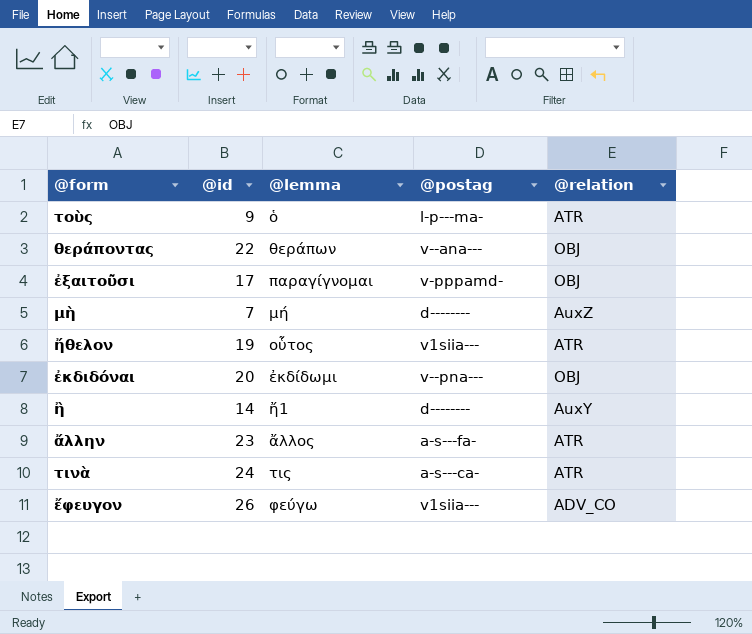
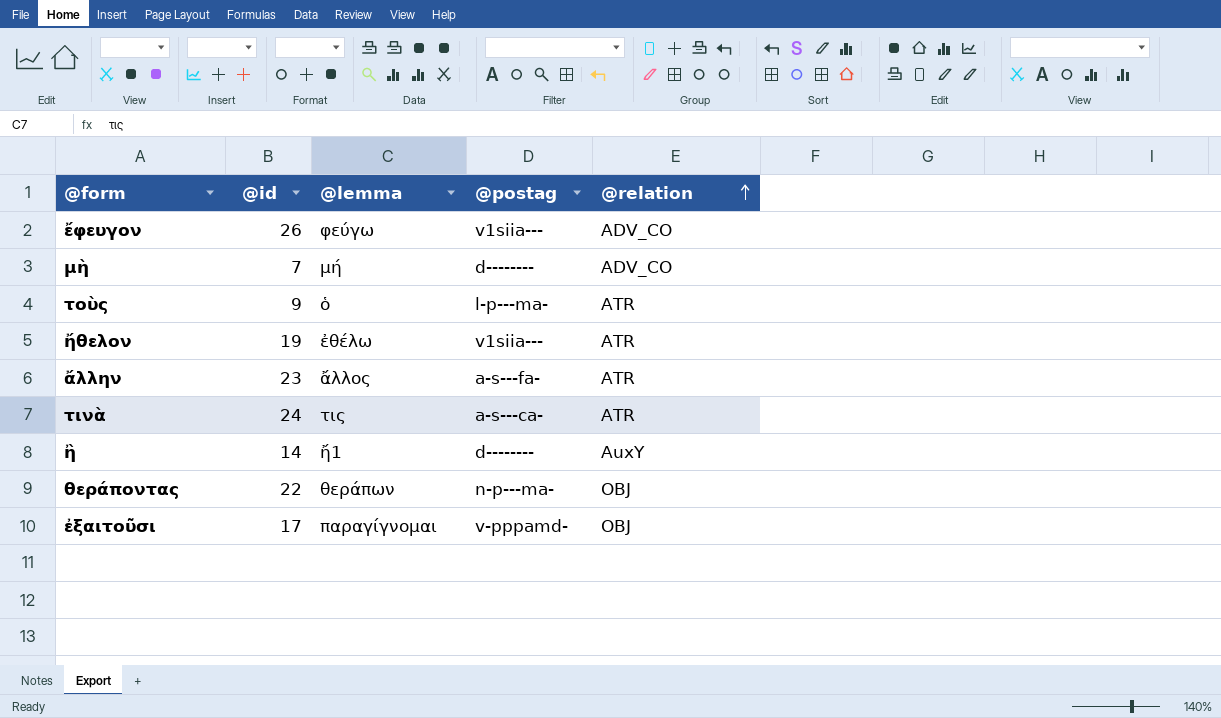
row order: none -> @relation ascending
row ἐκδιδόναι: 20 | ἐκδίδωμι | v--pna--- | OBJ -> none
μὴ | @relation: AuxZ -> ADV_CO
ἤθελον | @lemma: οὗτος -> ἐθέλω
θεράποντας | @postag: v--ana--- -> n-p---ma-

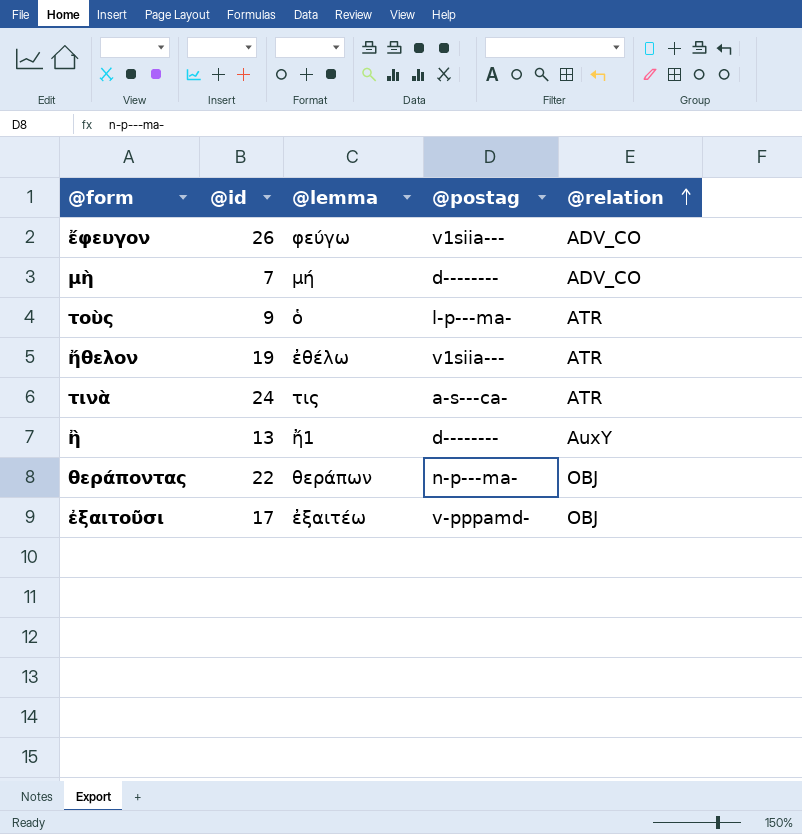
row ἄλλην: 23 | ἄλλος | a-s---fa- | ATR -> none
ἢ | @id: 14 -> 13
ἐξαιτοῦσι | @lemma: παραγίγνομαι -> ἐξαιτέω

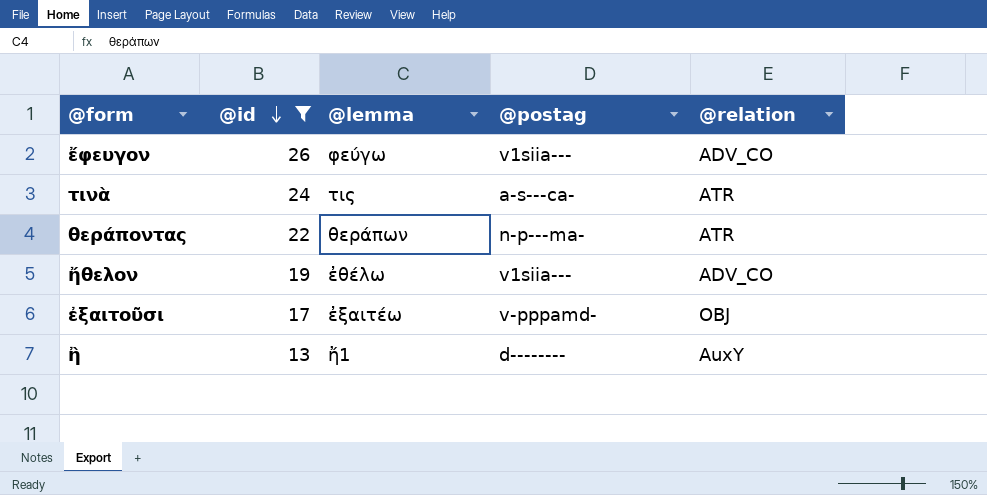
filter: none -> @id >= 13
row order: @relation ascending -> @id descending
θεράποντας | @relation: OBJ -> ATR
ἤθελον | @relation: ATR -> ADV_CO

